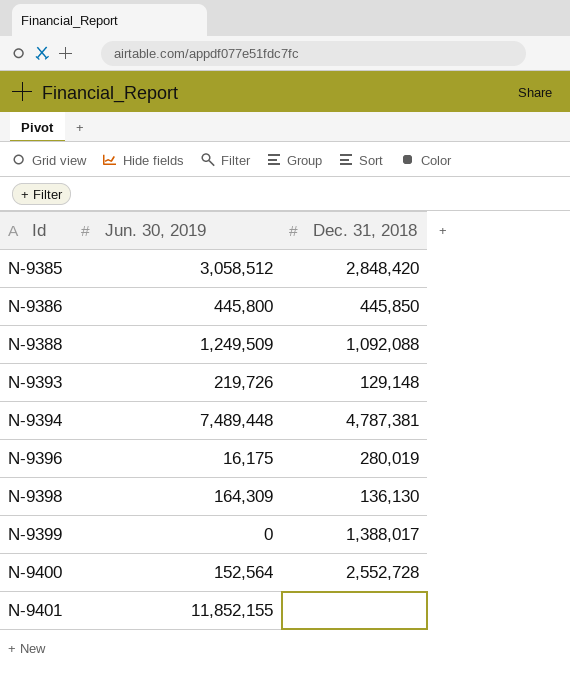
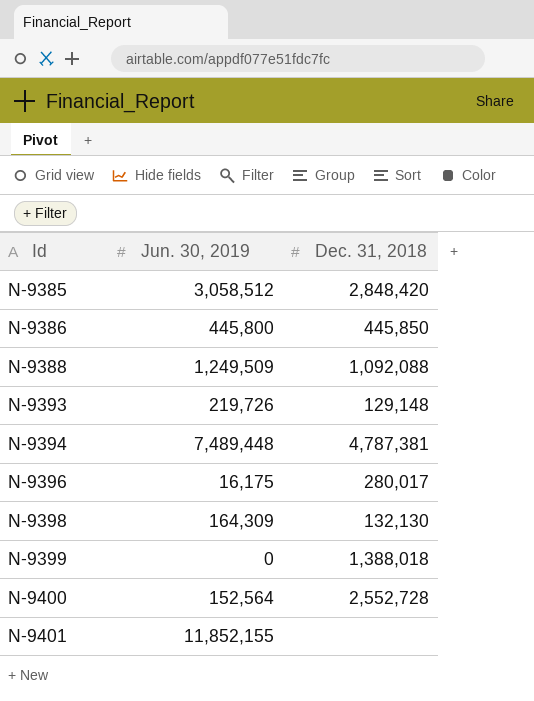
N-9396 | Dec. 31, 2018: 280,019 -> 280,017
N-9398 | Dec. 31, 2018: 136,130 -> 132,130
N-9399 | Dec. 31, 2018: 1,388,017 -> 1,388,018

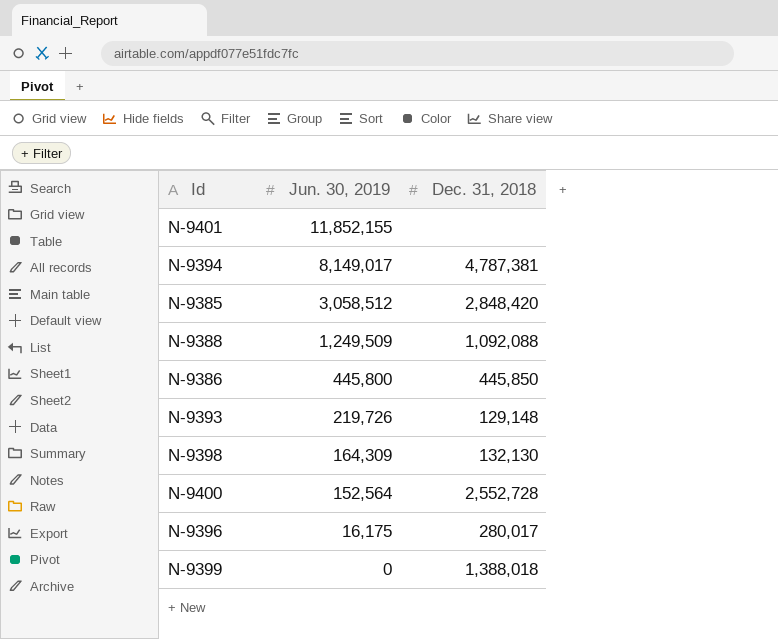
row order: Id ascending -> Jun. 30, 2019 descending
N-9394 | Jun. 30, 2019: 7,489,448 -> 8,149,017

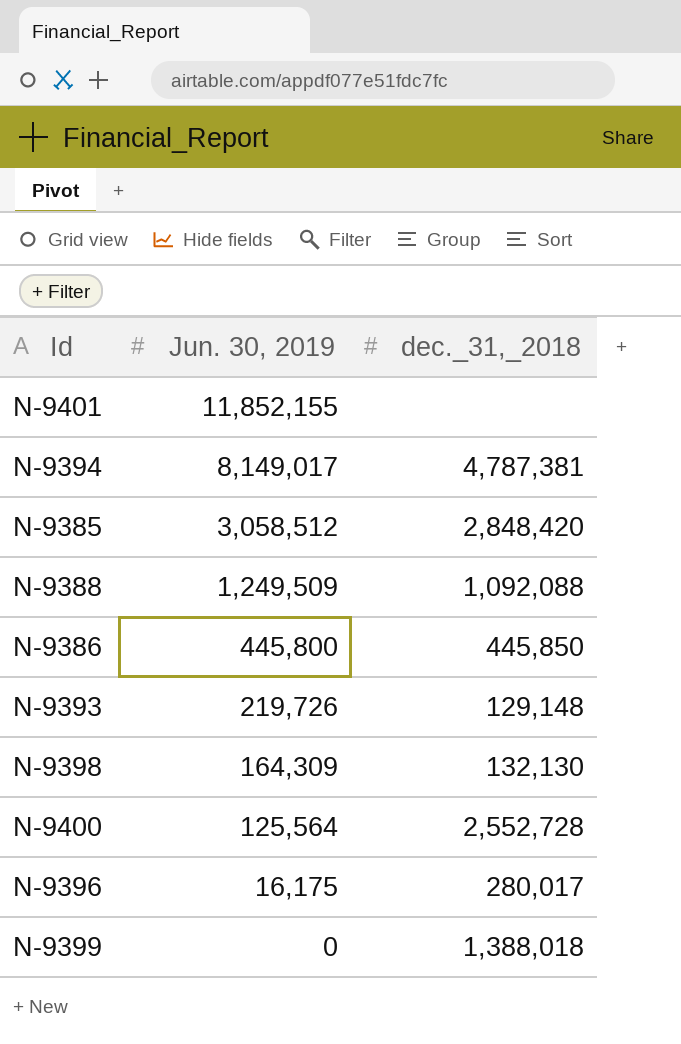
column name: Dec. 31, 2018 -> dec._31,_2018
N-9400 | Jun. 30, 2019: 152,564 -> 125,564

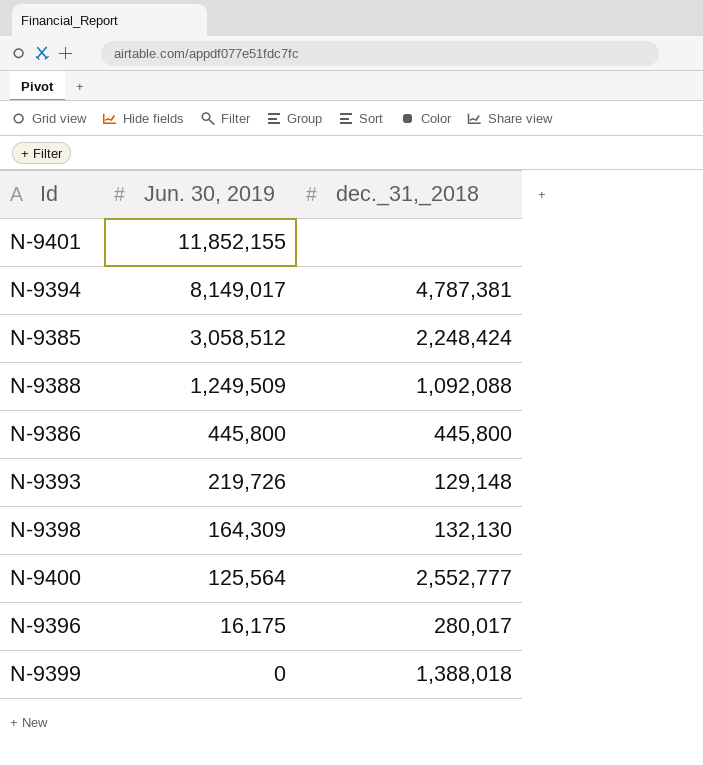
N-9385 | dec._31,_2018: 2,848,420 -> 2,248,424
N-9386 | dec._31,_2018: 445,850 -> 445,800
N-9400 | dec._31,_2018: 2,552,728 -> 2,552,777

